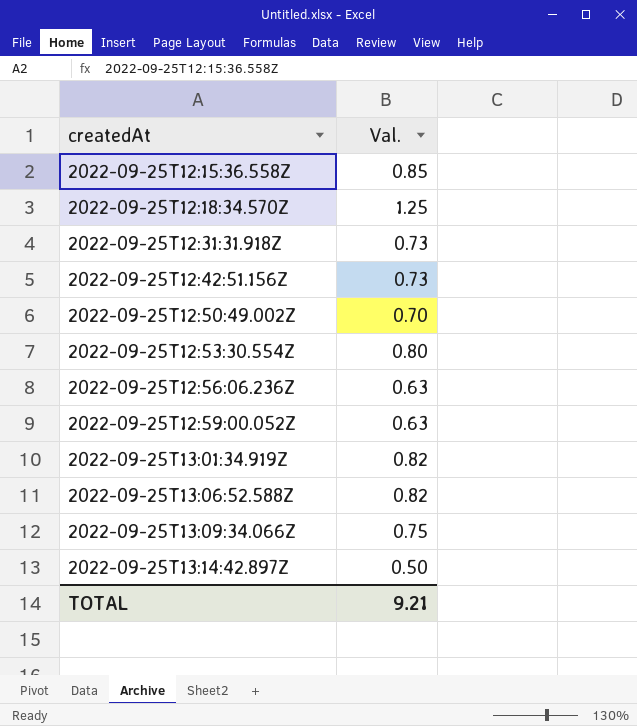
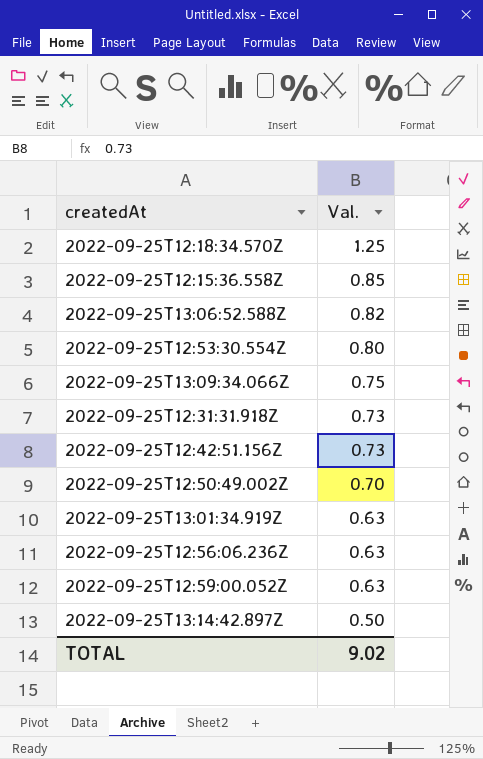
row order: createdAt ascending -> Val. descending
2022-09-25T13:01:34.919Z | Val.: 0.82 -> 0.63
TOTAL | Val.: 9.21 -> 9.02

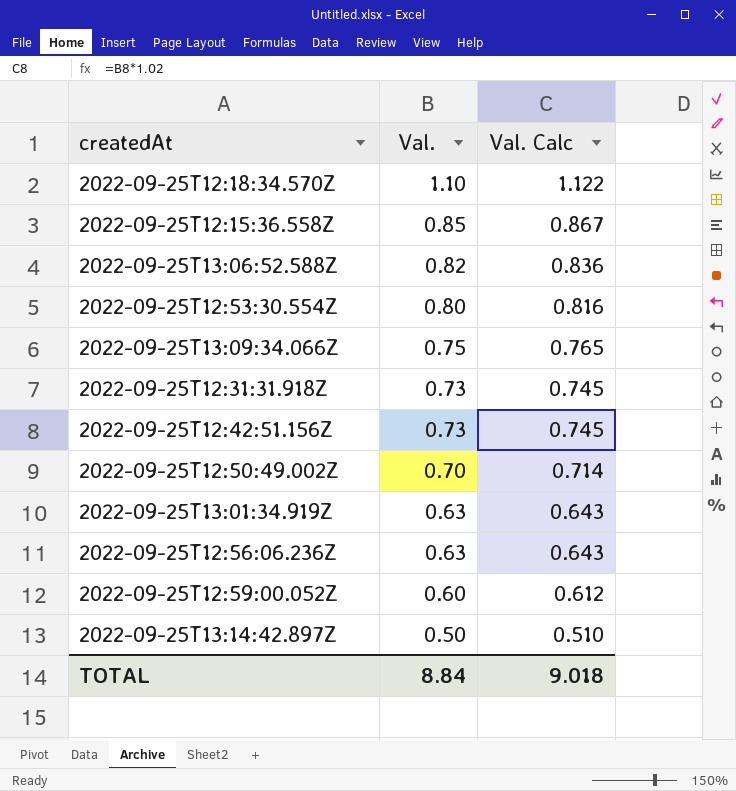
column Val. Calc | formula: none -> [Val.] * 1.02
2022-09-25T12:18:34.570Z | Val.: 1.25 -> 1.10
2022-09-25T12:59:00.052Z | Val.: 0.63 -> 0.60
TOTAL | Val.: 9.02 -> 8.84

